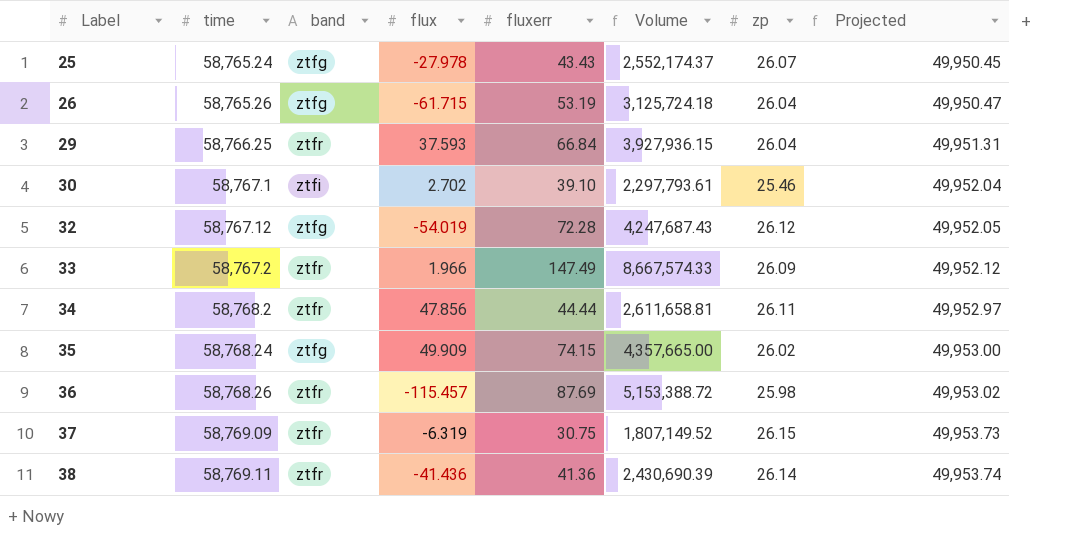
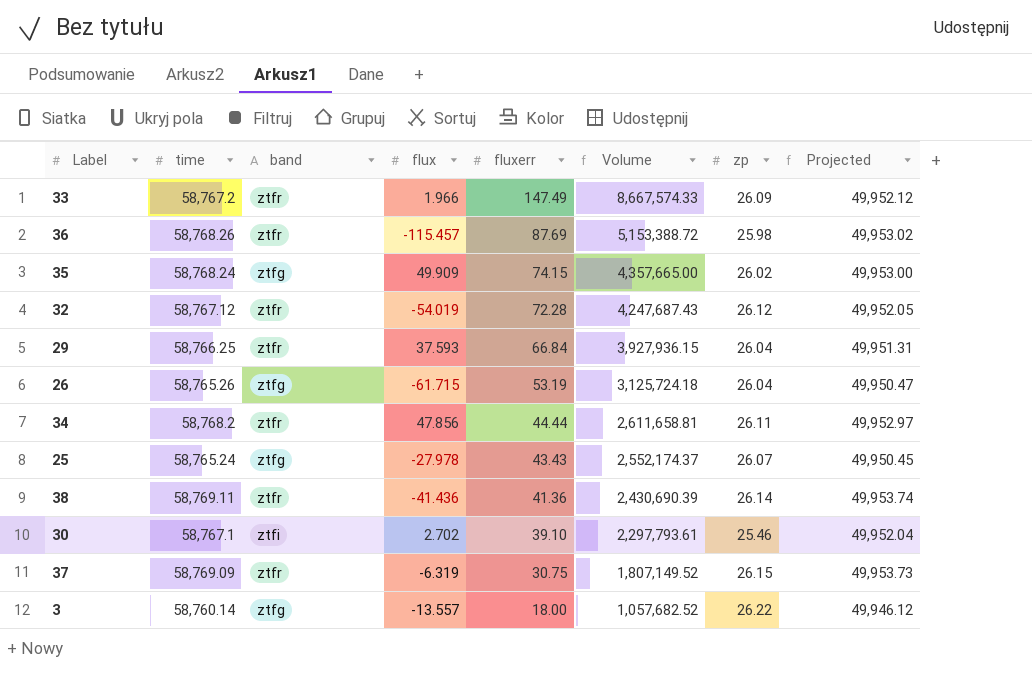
row order: Label ascending -> fluxerr descending
32 | band: ztfg -> ztfr
row 3: none -> 58,760.14 | ztfg | -13.557 | 18.00 | 1,057,682.52 | 26.22 | 49,946.12

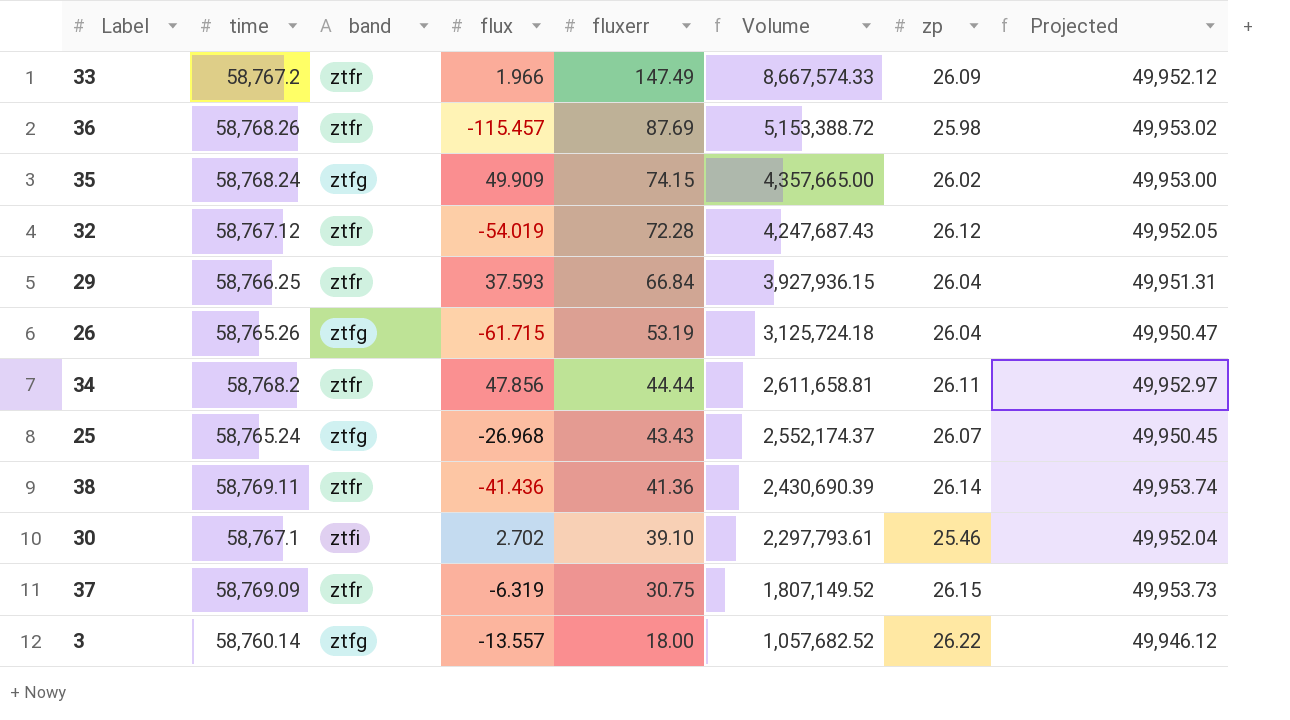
25 | flux: -27.978 -> -26.968

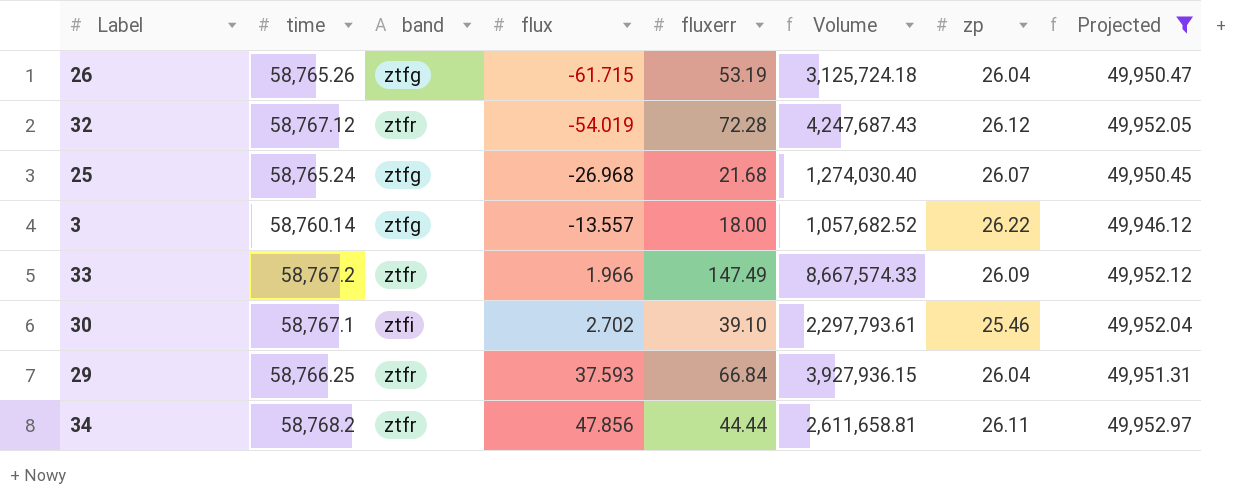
filter: none -> Projected <= 49,952.97
row order: fluxerr descending -> flux ascending
25 | fluxerr: 43.43 -> 21.68
25 | Volume: 2,552,174.37 -> 1,274,030.40

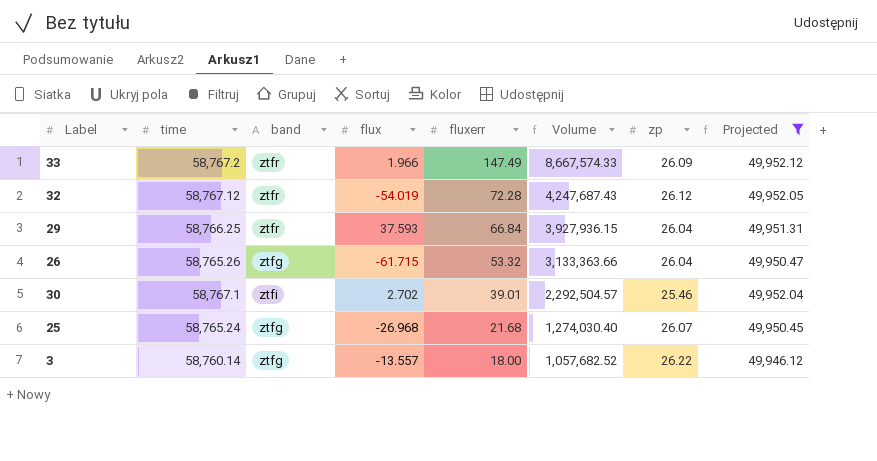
row order: flux ascending -> fluxerr descending
row 34: 58,768.2 | ztfr | 47.856 | 44.44 | 2,611,658.81 | 26.11 | 49,952.97 -> none
26 | fluxerr: 53.19 -> 53.32
26 | Volume: 3,125,724.18 -> 3,133,363.66
30 | fluxerr: 39.10 -> 39.01
30 | Volume: 2,297,793.61 -> 2,292,504.57

